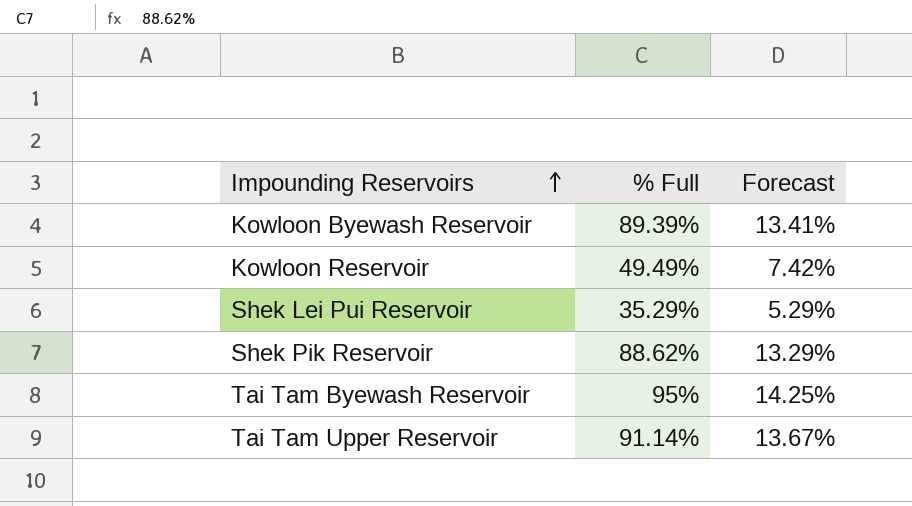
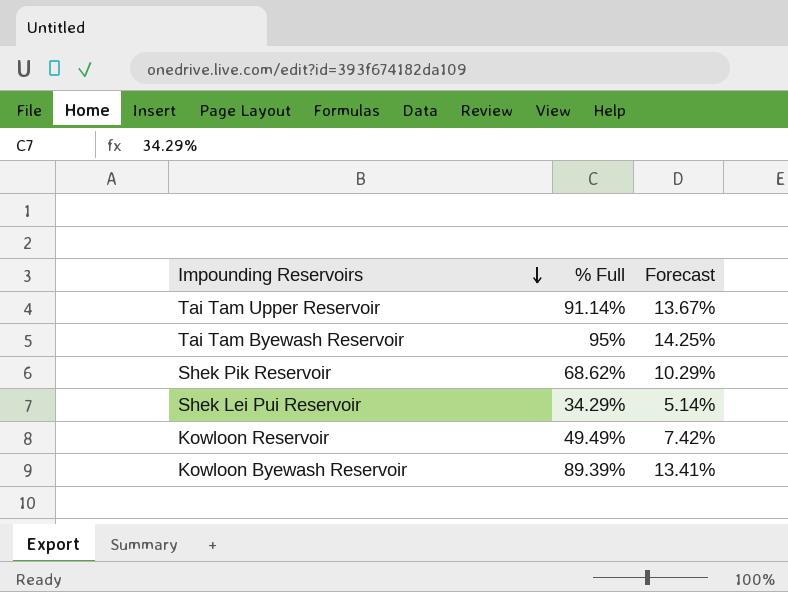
row order: Impounding Reservoirs ascending -> Impounding Reservoirs descending
Shek Pik Reservoir | % Full: 88.62% -> 68.62%
Shek Pik Reservoir | Forecast: 13.29% -> 10.29%
Shek Lei Pui Reservoir | % Full: 35.29% -> 34.29%
Shek Lei Pui Reservoir | Forecast: 5.29% -> 5.14%

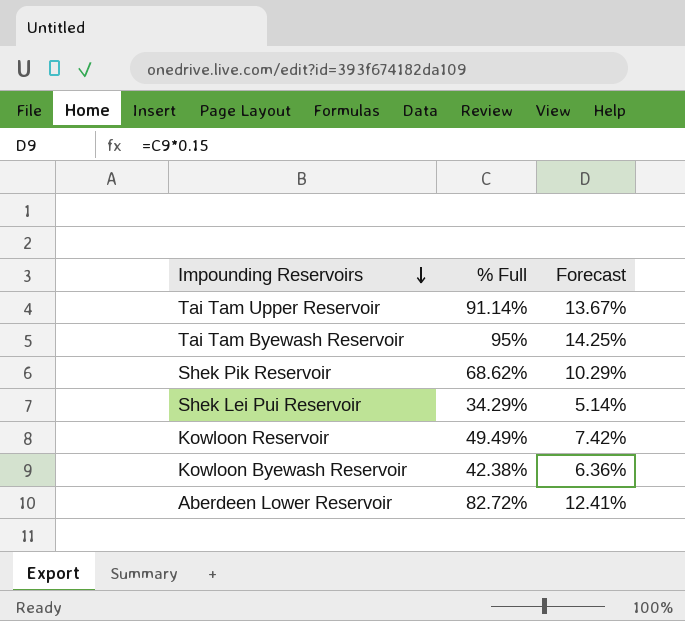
Kowloon Byewash Reservoir | % Full: 89.39% -> 42.38%
Kowloon Byewash Reservoir | Forecast: 13.41% -> 6.36%
row Aberdeen Lower Reservoir: none -> 82.72% | 12.41%

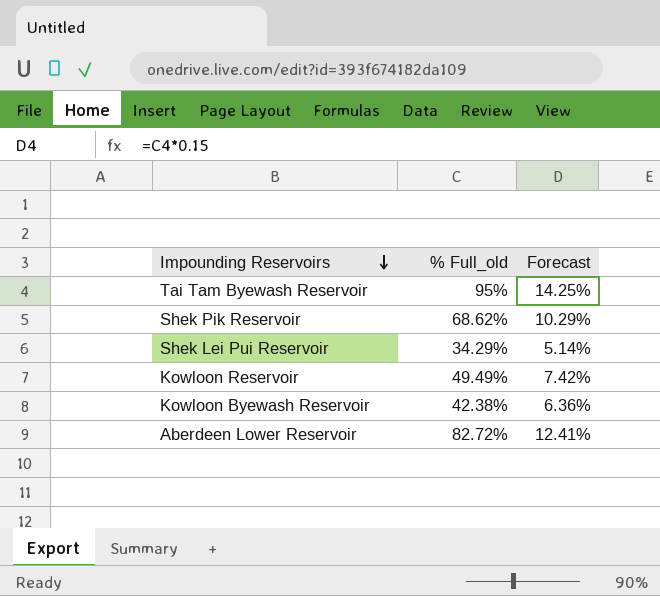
column name: % Full -> % Full_old
row Tai Tam Upper Reservoir: 91.14% | 13.67% -> none

